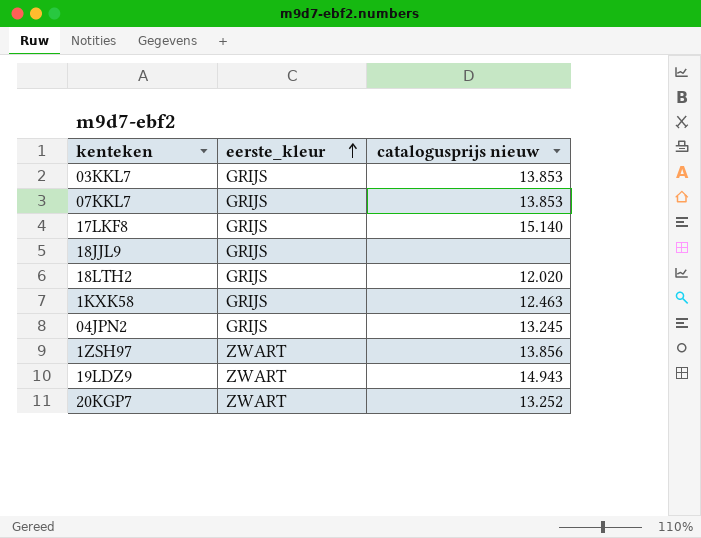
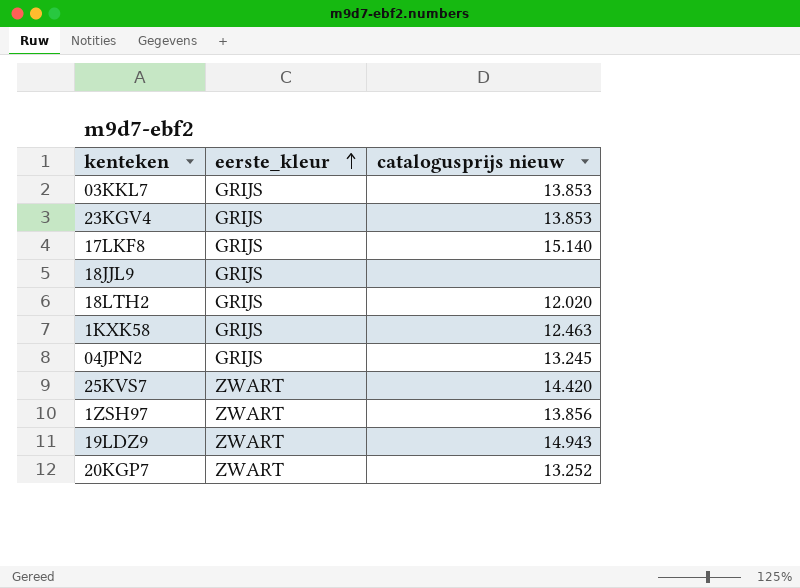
row 07KKL7: GRIJS | 13.853 -> none
row 23KGV4: none -> GRIJS | 13.853
row 25KVS7: none -> ZWART | 14.420

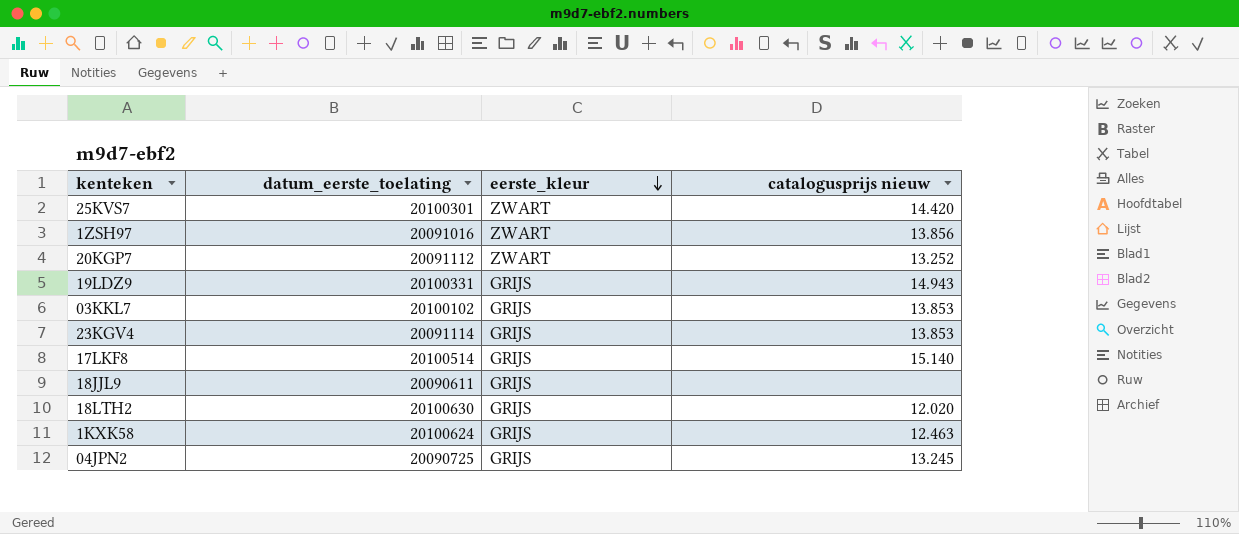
row order: eerste_kleur ascending -> eerste_kleur descending
column datum_eerste_toelating | position: none -> 2
19LDZ9 | eerste_kleur: ZWART -> GRIJS

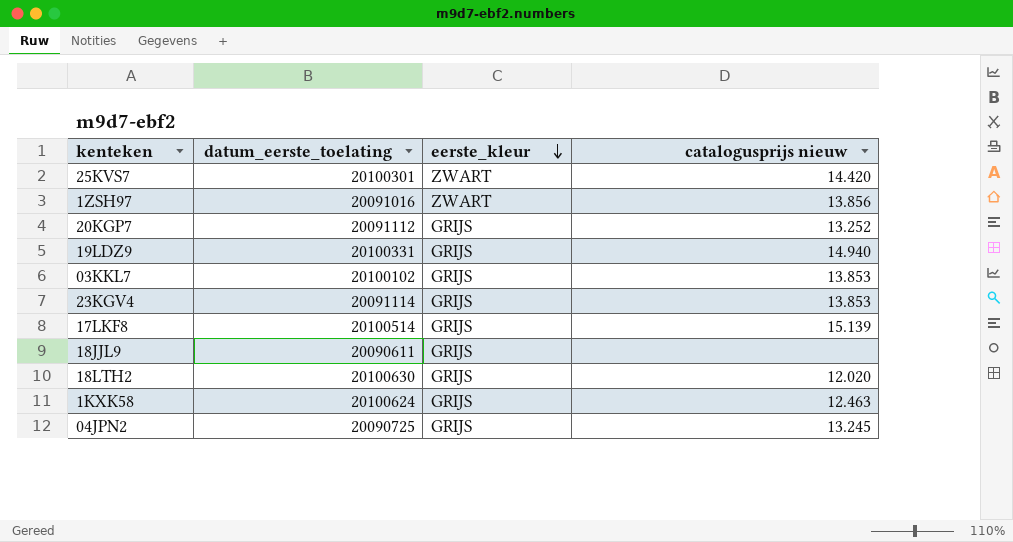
20KGP7 | eerste_kleur: ZWART -> GRIJS
19LDZ9 | catalogusprijs nieuw: 14.943 -> 14.940
17LKF8 | catalogusprijs nieuw: 15.140 -> 15.139

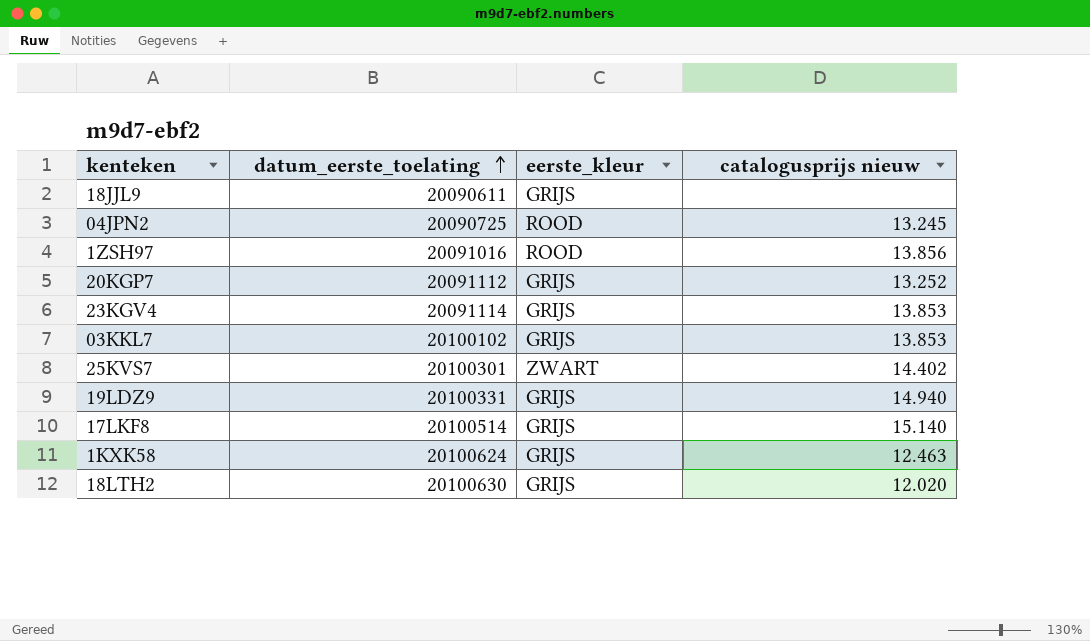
row order: eerste_kleur descending -> datum_eerste_toelating ascending
04JPN2 | eerste_kleur: GRIJS -> ROOD
1ZSH97 | eerste_kleur: ZWART -> ROOD
25KVS7 | catalogusprijs nieuw: 14.420 -> 14.402
17LKF8 | catalogusprijs nieuw: 15.139 -> 15.140

